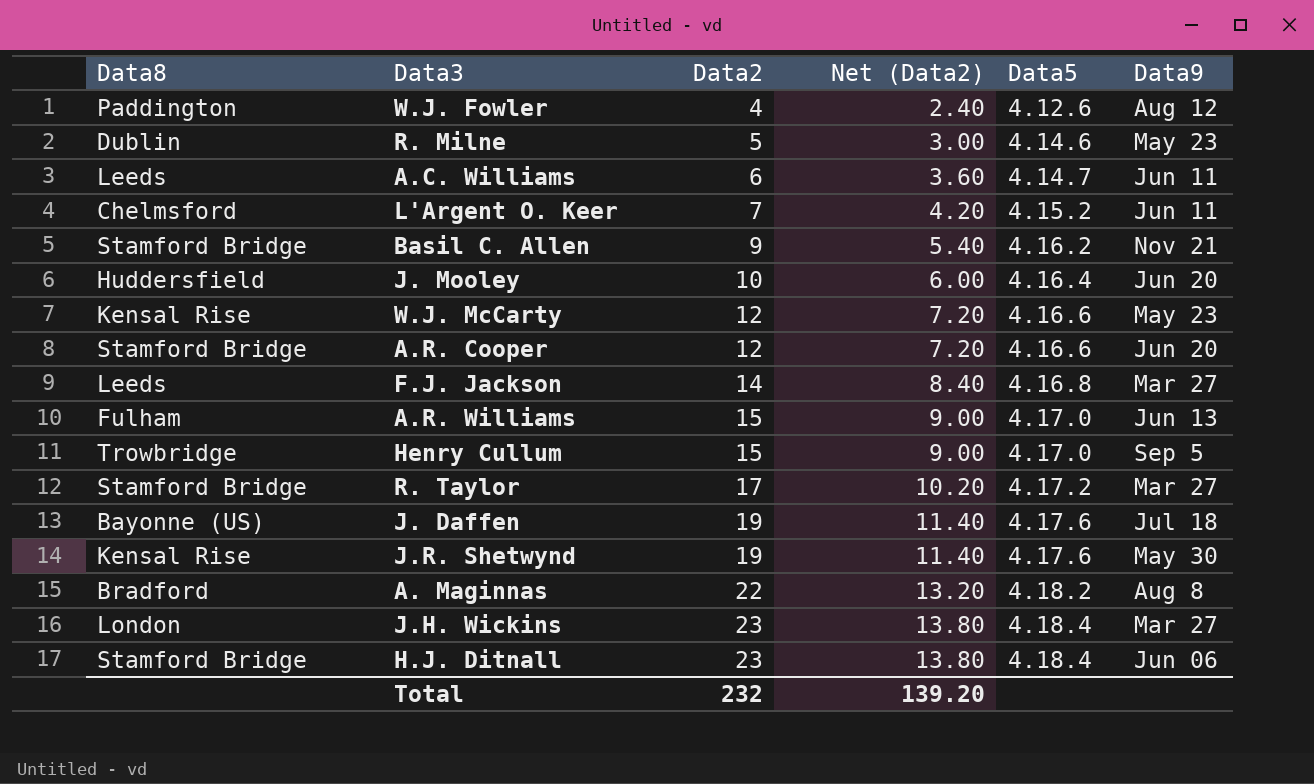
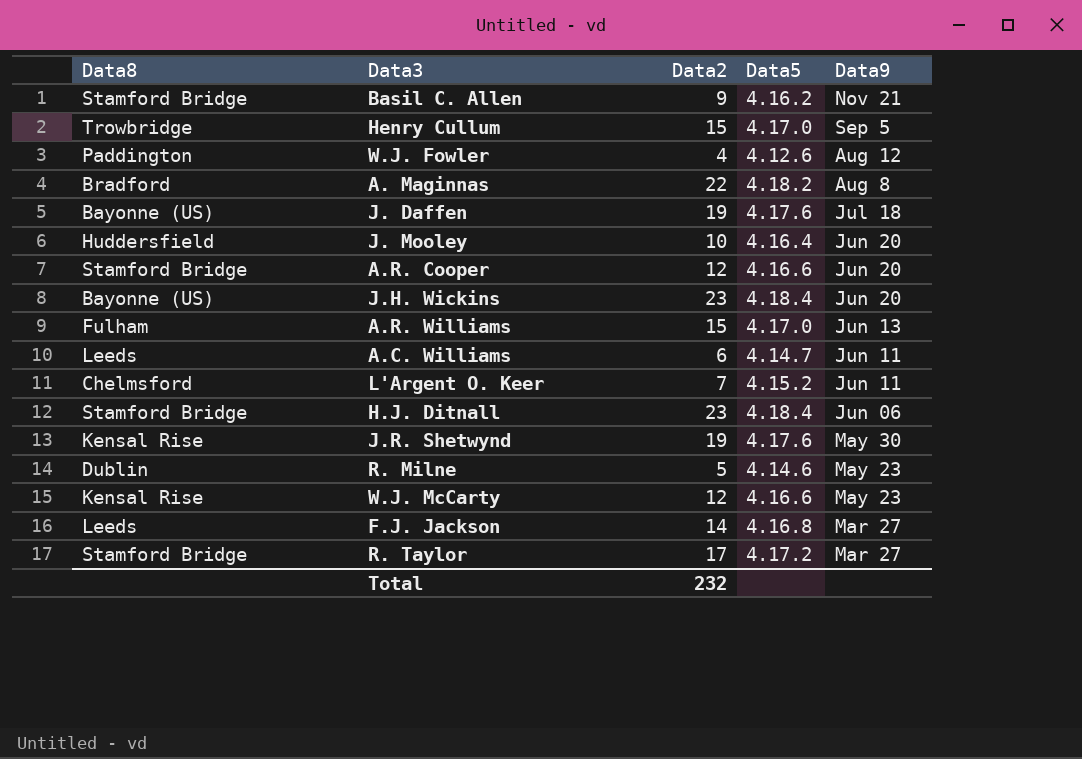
row order: Data2 ascending -> Data9 descending
column Net (Data2) | formula: [Data2] * 0.6 -> none
J.H. Wickins | Data8: London -> Bayonne (US)
J.H. Wickins | Data9: Mar 27 -> Jun 20

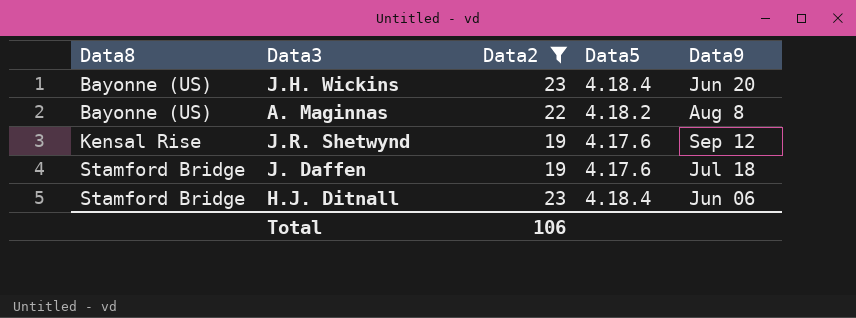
filter: none -> Data2 >= 19
row order: Data9 descending -> Data8 ascending
A. Maginnas | Data8: Bradford -> Bayonne (US)
J.R. Shetwynd | Data9: May 30 -> Sep 12
J. Daffen | Data8: Bayonne (US) -> Stamford Bridge
Total | Data2: 232 -> 106

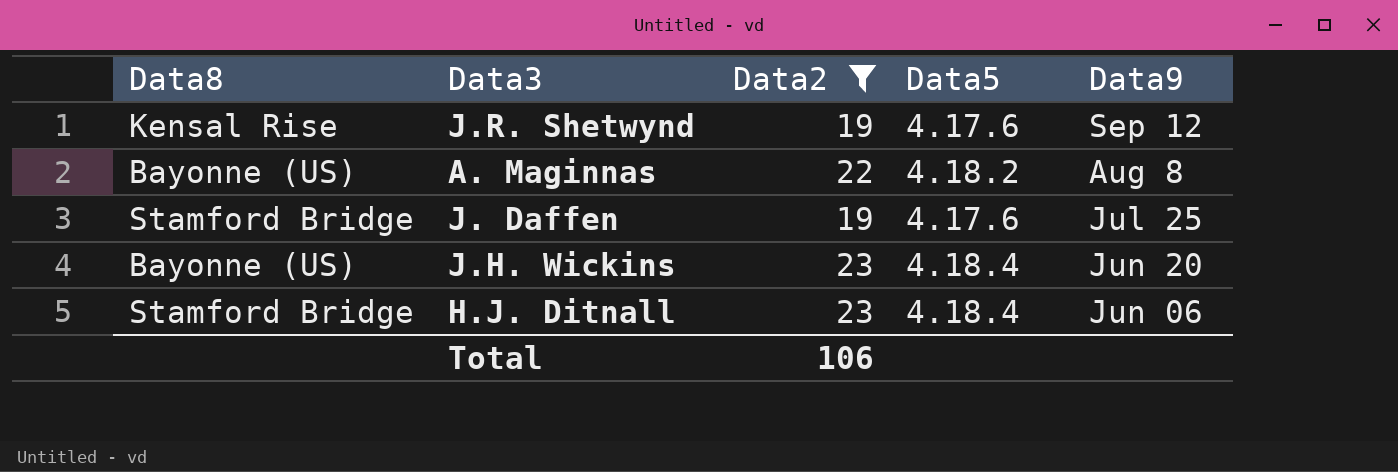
row order: Data8 ascending -> Data9 descending
J. Daffen | Data9: Jul 18 -> Jul 25

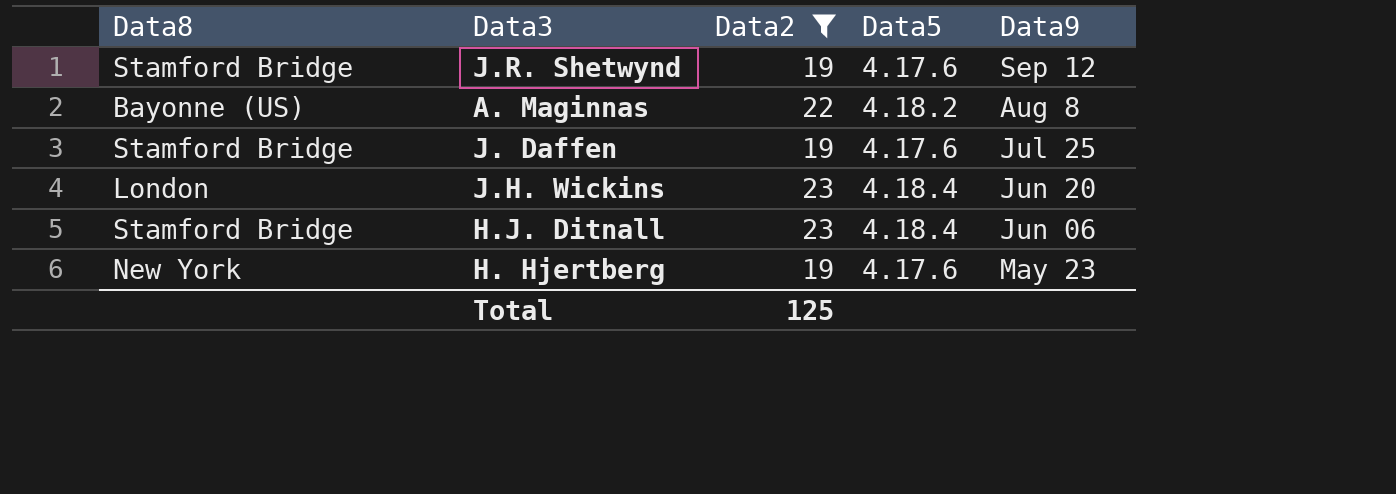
J.R. Shetwynd | Data8: Kensal Rise -> Stamford Bridge
J.H. Wickins | Data8: Bayonne (US) -> London
row H. Hjertberg: none -> New York | 19 | 4.17.6 | May 23
Total | Data2: 106 -> 125

